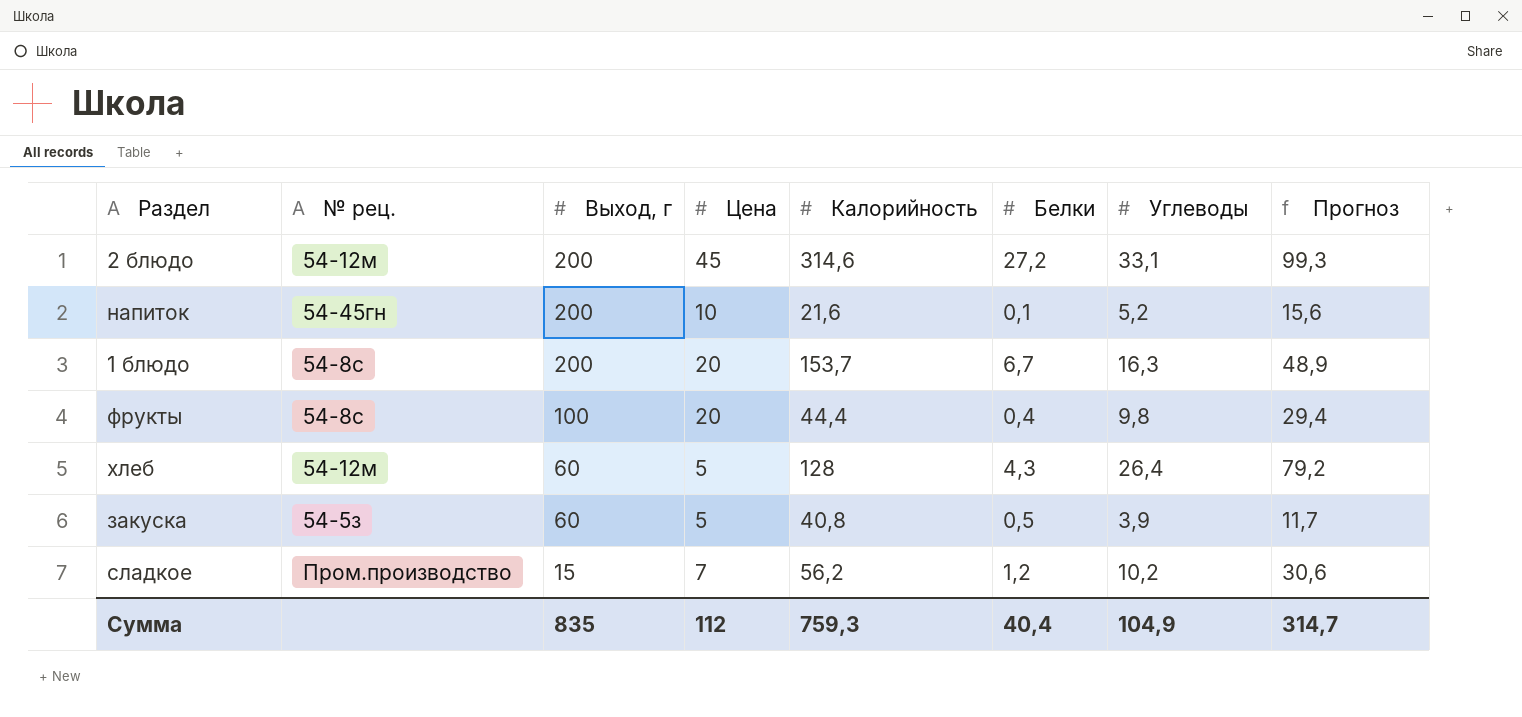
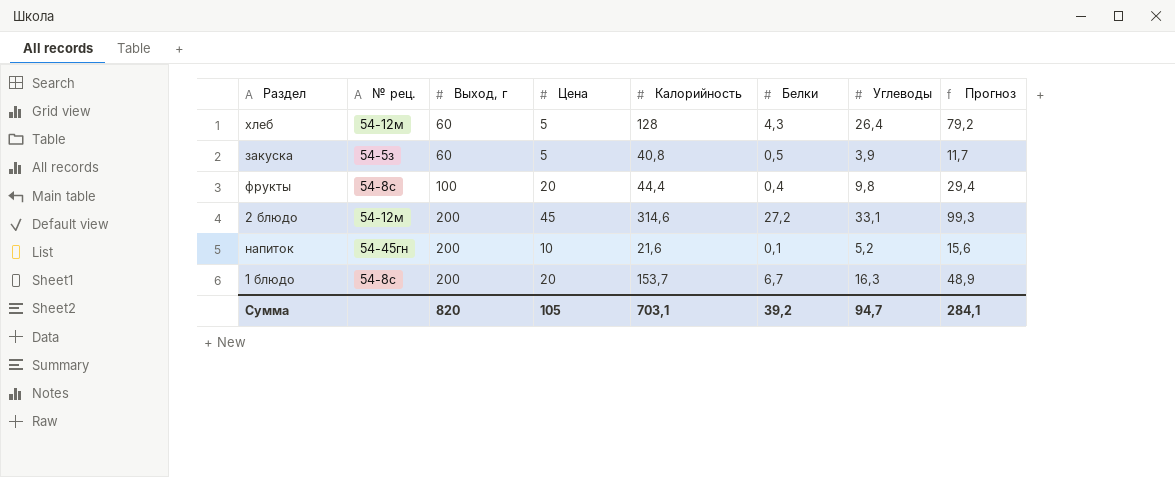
row order: Выход, г descending -> Выход, г ascending
row сладкое: Пром.производство | 15 | 7 | 56,2 | 1,2 | 10,2 | 30,6 -> none
Сумма | Выход, г: 835 -> 820
Сумма | Цена: 112 -> 105
Сумма | Калорийность: 759,3 -> 703,1
Сумма | Белки: 40,4 -> 39,2
Сумма | Углеводы: 104,9 -> 94,7
Сумма | Прогноз: 314,7 -> 284,1

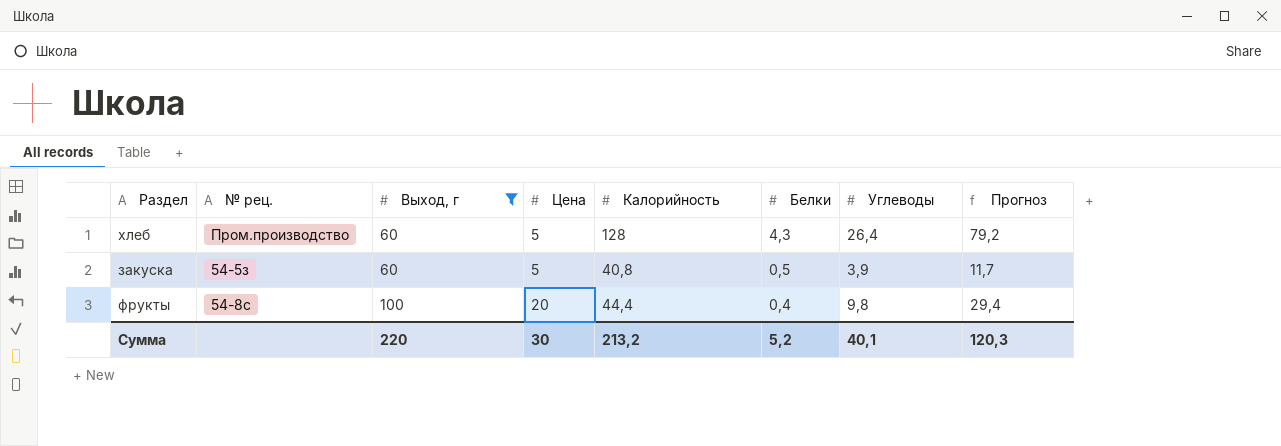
filter: none -> Выход, г != 200
хлеб | № рец.: 54-12м -> Пром.производство
Сумма | Выход, г: 820 -> 220
Сумма | Цена: 105 -> 30
Сумма | Калорийность: 703,1 -> 213,2
Сумма | Белки: 39,2 -> 5,2
Сумма | Углеводы: 94,7 -> 40,1
Сумма | Прогноз: 284,1 -> 120,3

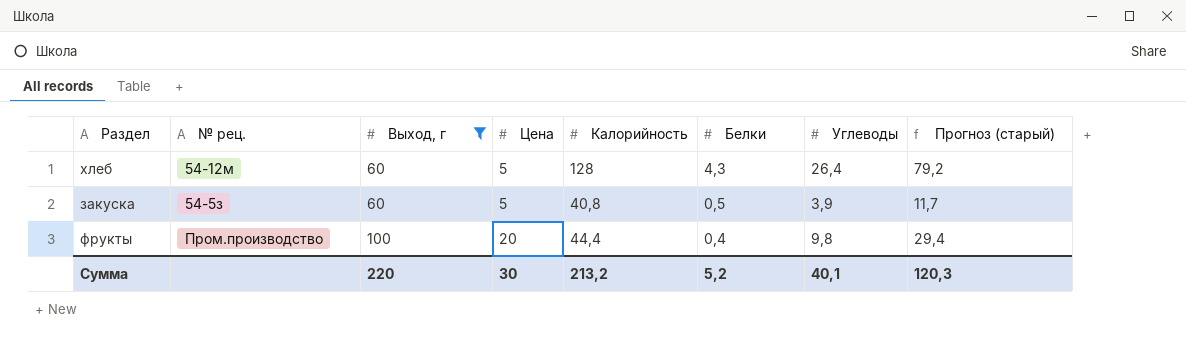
column name: Прогноз -> Прогноз (старый)
хлеб | № рец.: Пром.производство -> 54-12м
фрукты | № рец.: 54-8с -> Пром.производство

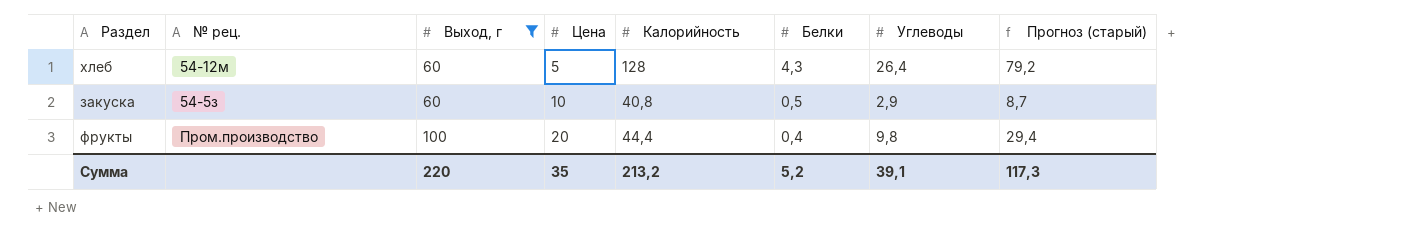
закуска | Цена: 5 -> 10
закуска | Углеводы: 3,9 -> 2,9
закуска | Прогноз (старый): 11,7 -> 8,7
Сумма | Цена: 30 -> 35
Сумма | Углеводы: 40,1 -> 39,1
Сумма | Прогноз (старый): 120,3 -> 117,3

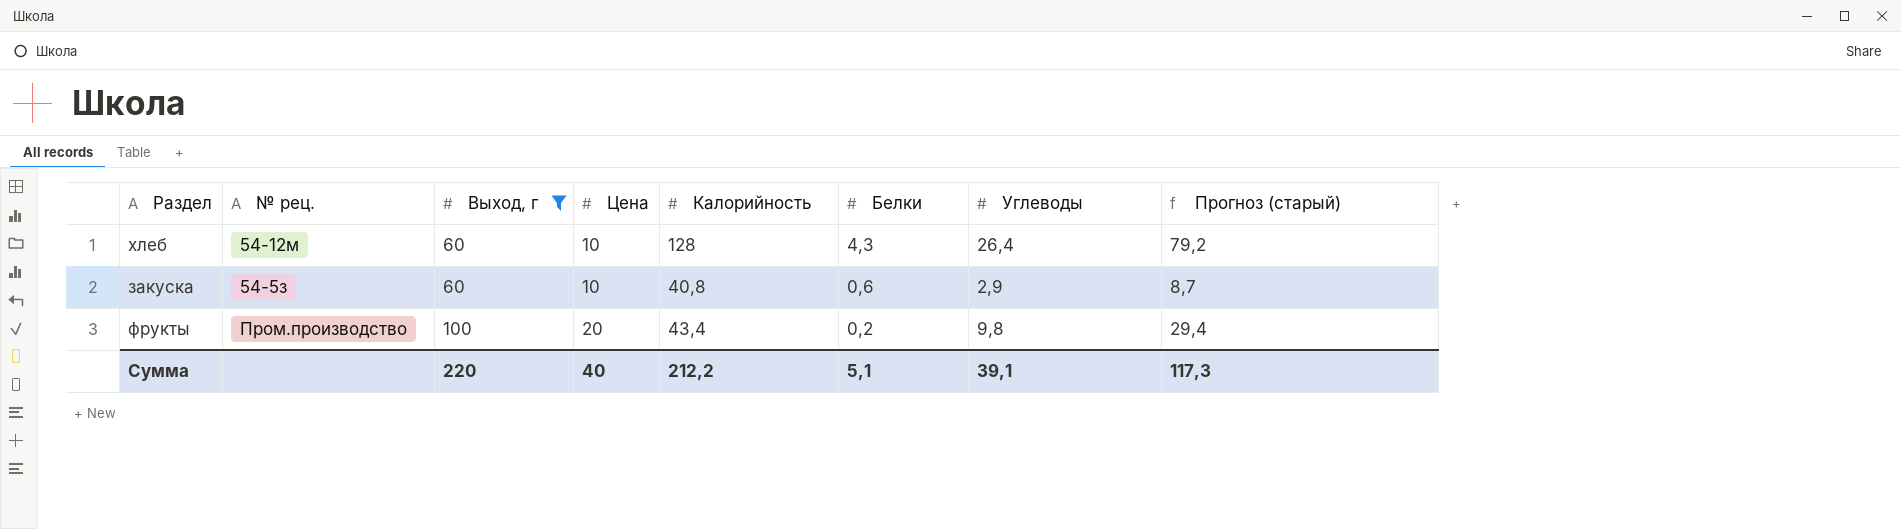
хлеб | Цена: 5 -> 10
закуска | Белки: 0,5 -> 0,6
фрукты | Калорийность: 44,4 -> 43,4
фрукты | Белки: 0,4 -> 0,2
Сумма | Цена: 35 -> 40
Сумма | Калорийность: 213,2 -> 212,2
Сумма | Белки: 5,2 -> 5,1

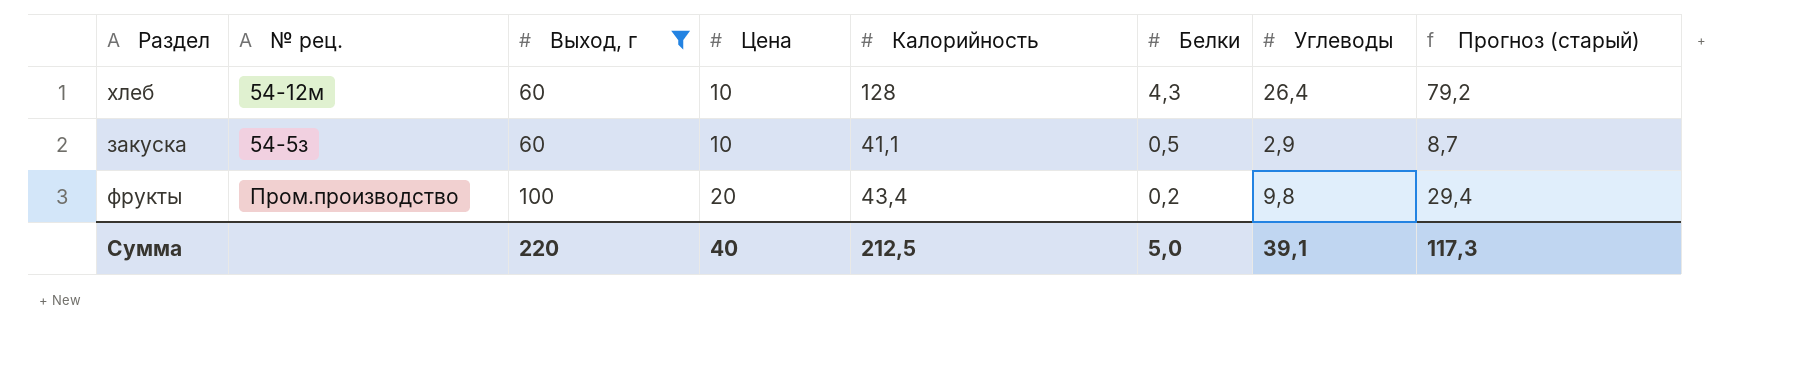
закуска | Калорийность: 40,8 -> 41,1
закуска | Белки: 0,6 -> 0,5
Сумма | Калорийность: 212,2 -> 212,5
Сумма | Белки: 5,1 -> 5,0

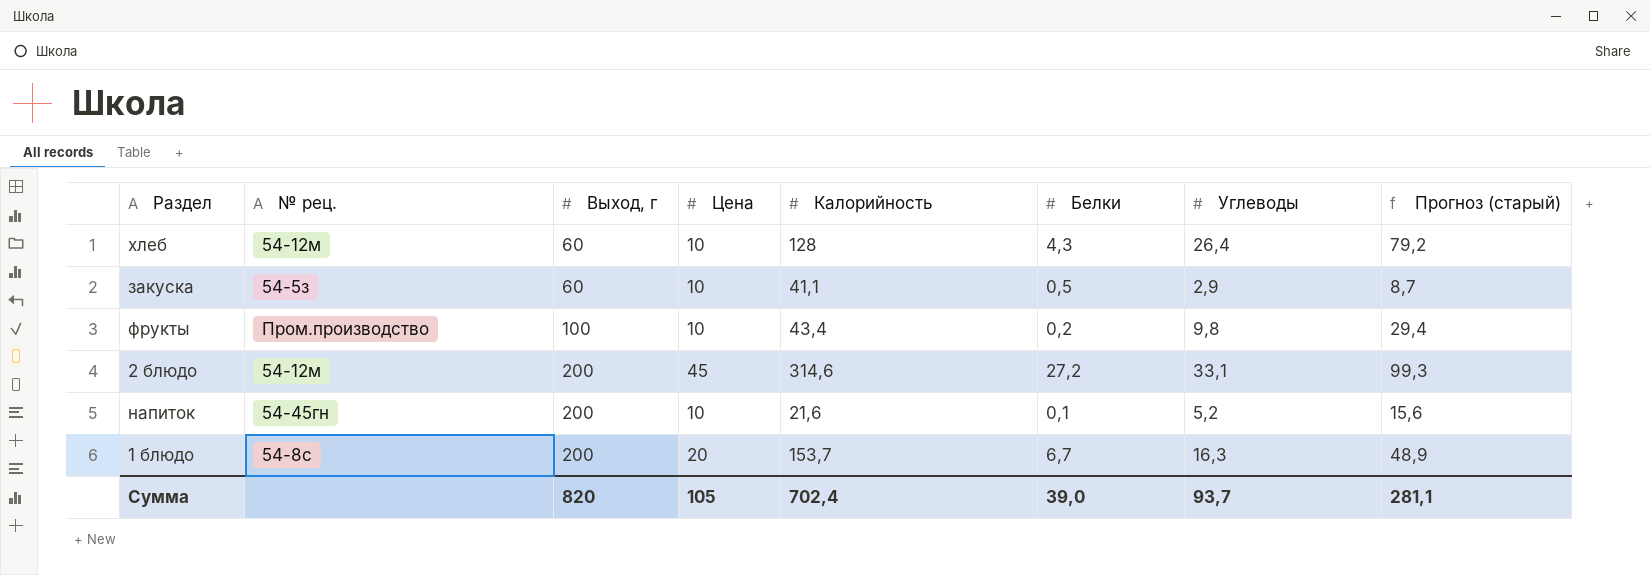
filter: Выход, г != 200 -> none
фрукты | Цена: 20 -> 10
Сумма | Выход, г: 220 -> 820
Сумма | Цена: 40 -> 105
Сумма | Калорийность: 212,5 -> 702,4
Сумма | Белки: 5,0 -> 39,0
Сумма | Углеводы: 39,1 -> 93,7
Сумма | Прогноз (старый): 117,3 -> 281,1

